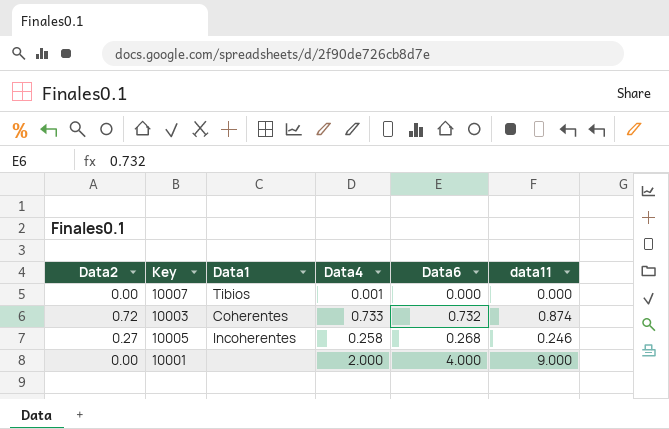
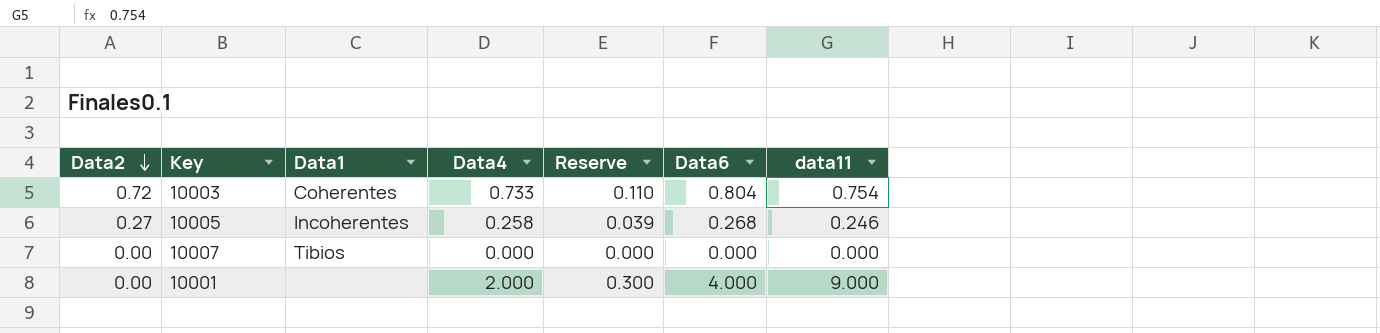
row order: none -> Data2 descending
column Reserve | formula: none -> [Data4] * 0.15
10003 | Data6: 0.732 -> 0.804
10003 | data11: 0.874 -> 0.754
10007 | Data4: 0.001 -> 0.000

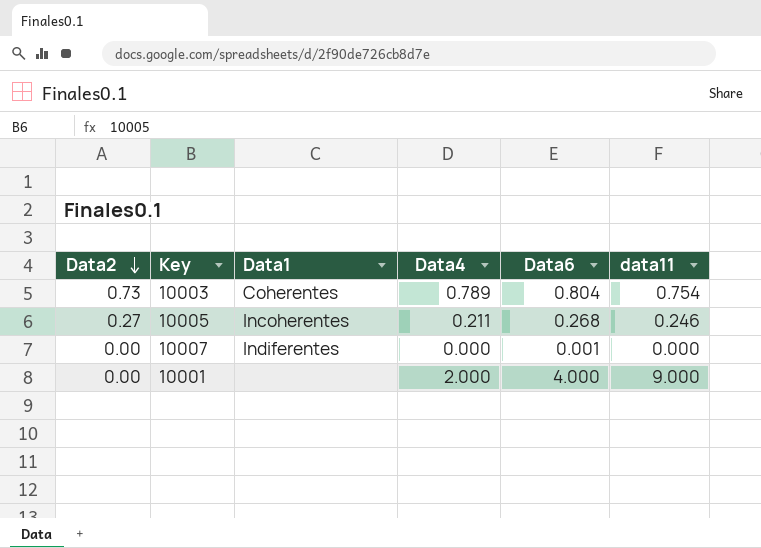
column Reserve | formula: [Data4] * 0.15 -> none
10003 | Data2: 0.72 -> 0.73
10003 | Data4: 0.733 -> 0.789
10005 | Data4: 0.258 -> 0.211
10007 | Data1: Tibios -> Indiferentes
10007 | Data6: 0.000 -> 0.001

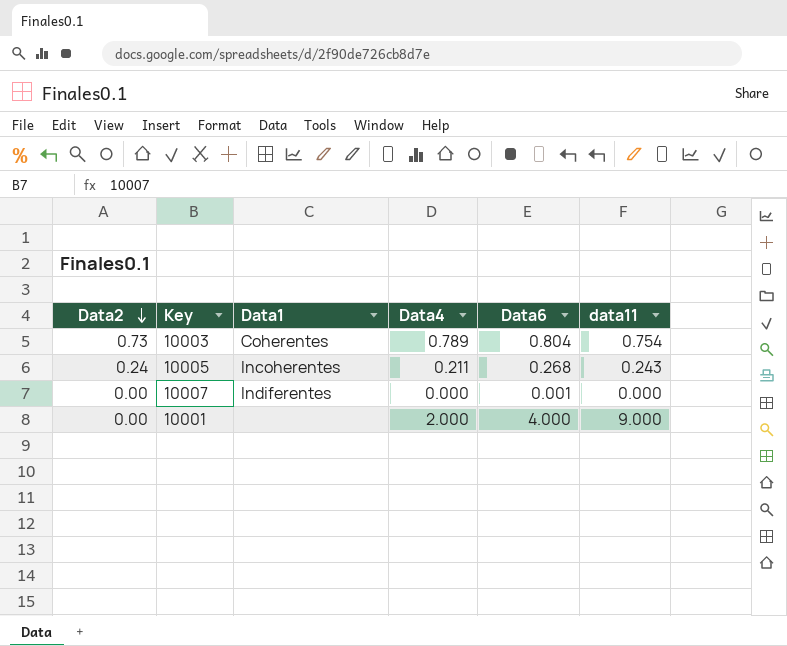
10005 | Data2: 0.27 -> 0.24
10005 | data11: 0.246 -> 0.243

